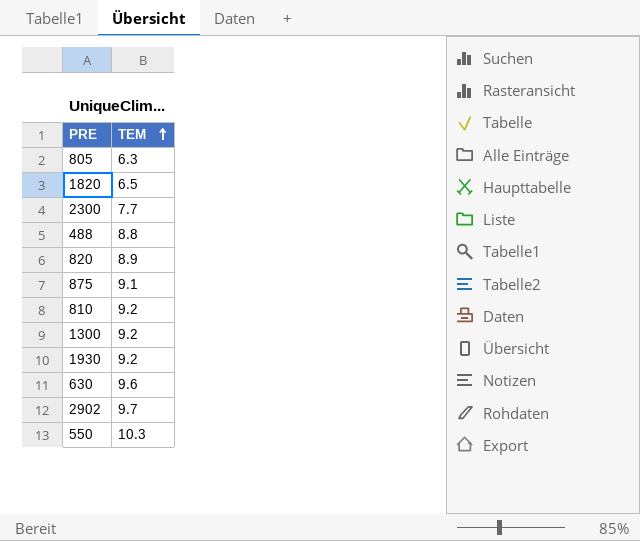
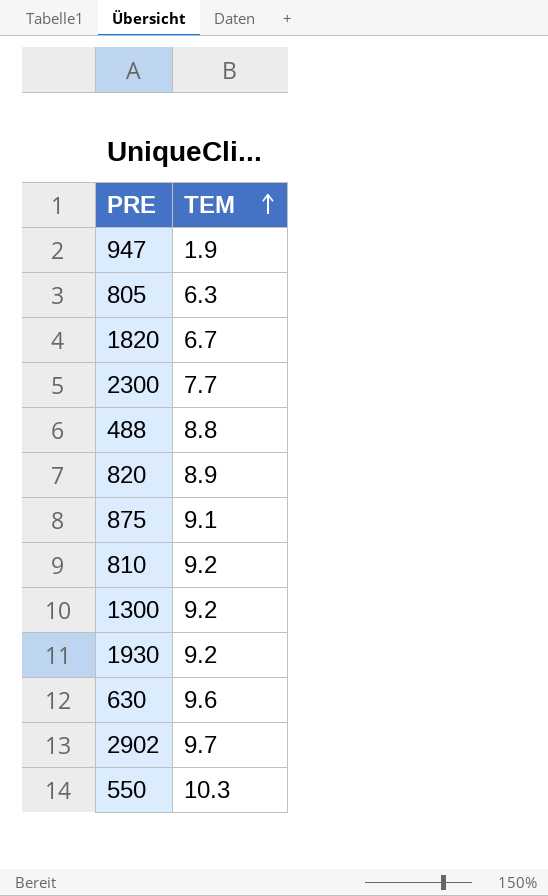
row 947: none -> 1.9
1820 | TEM: 6.5 -> 6.7

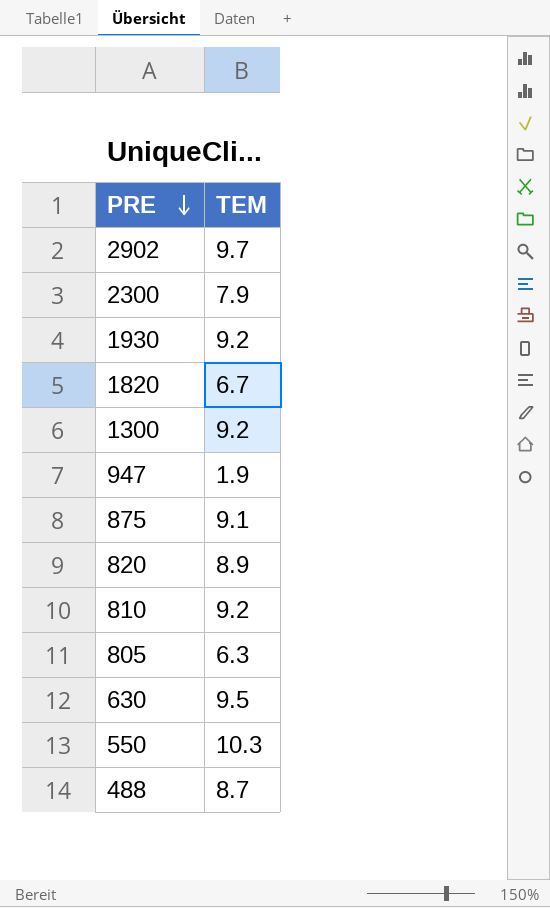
row order: TEM ascending -> PRE descending
2300 | TEM: 7.7 -> 7.9
630 | TEM: 9.6 -> 9.5
488 | TEM: 8.8 -> 8.7

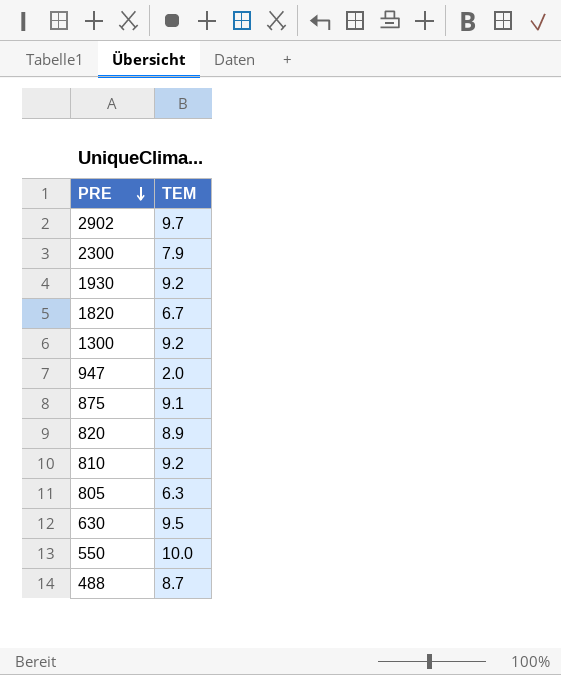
947 | TEM: 1.9 -> 2.0
550 | TEM: 10.3 -> 10.0

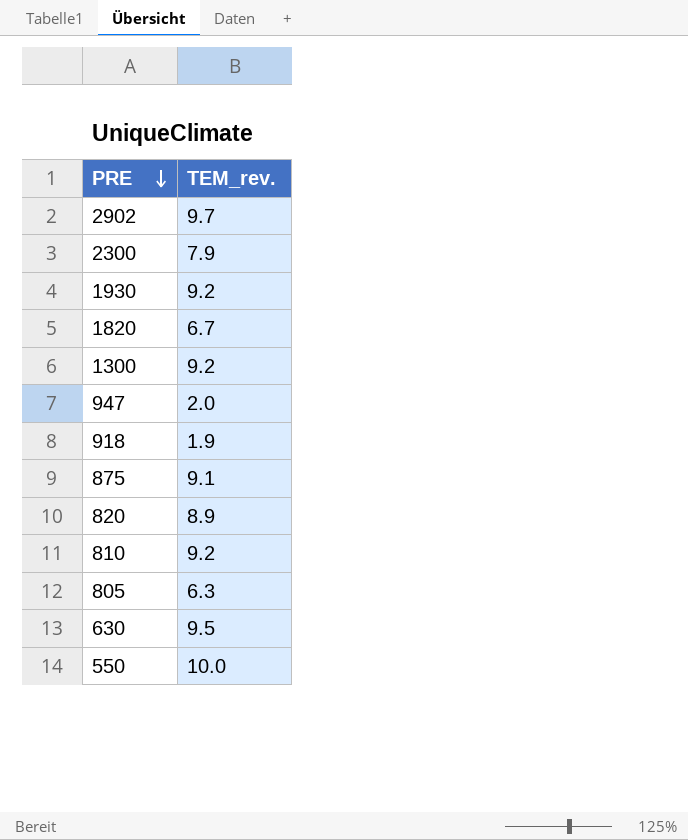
column name: TEM -> TEM_rev.
row 488: 8.7 -> none
row 918: none -> 1.9

